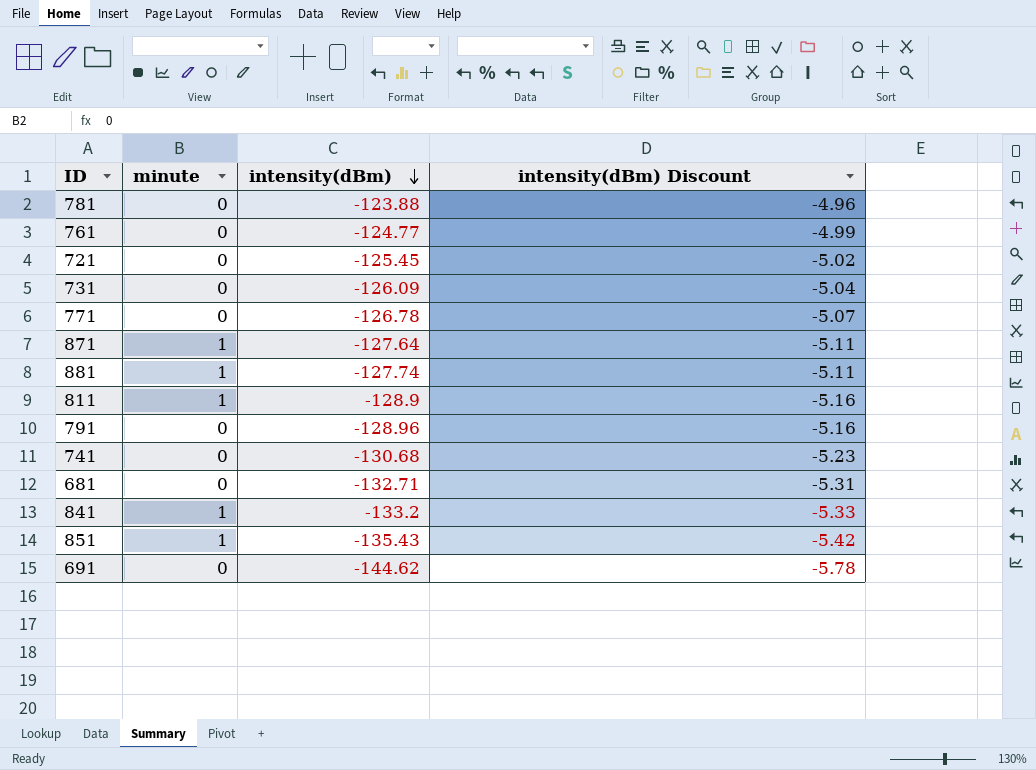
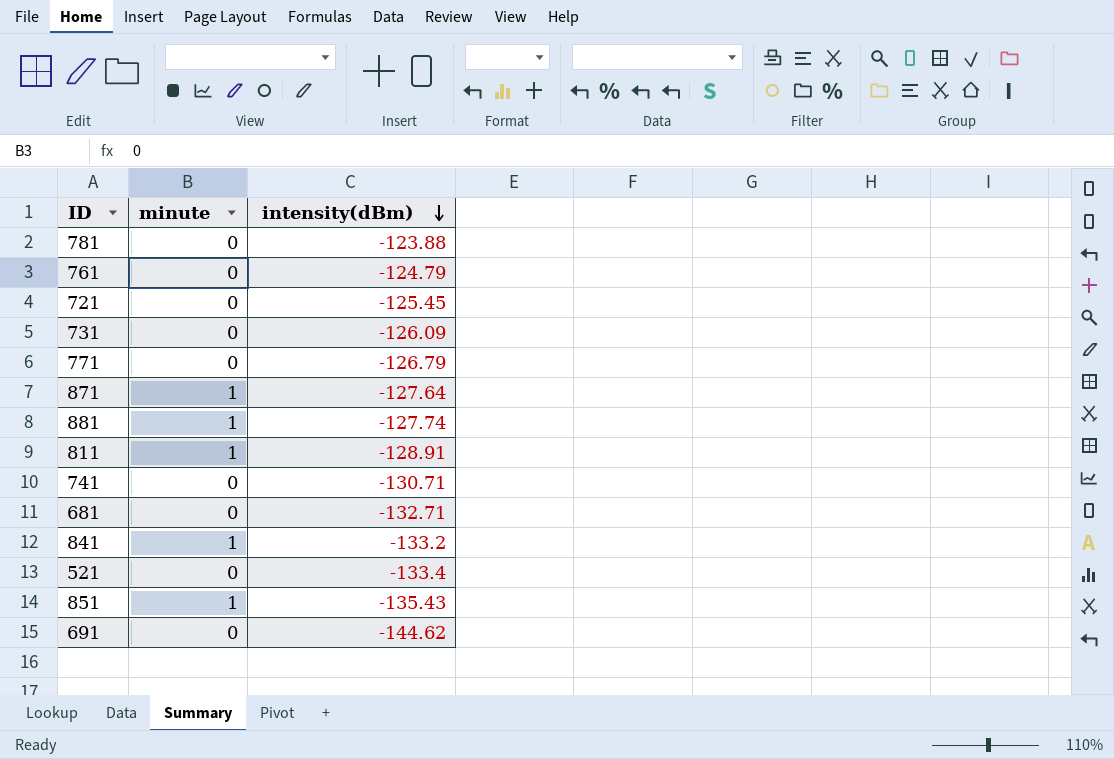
column intensity(dBm) Discount | formula: [intensity(dBm)] * 0.04 -> none
row 791: 0 | -128.96 | -5.16 -> none
761 | intensity(dBm): -124.77 -> -124.79
771 | intensity(dBm): -126.78 -> -126.79
811 | intensity(dBm): -128.9 -> -128.91
741 | intensity(dBm): -130.68 -> -130.71
row 521: none -> 0 | -133.4

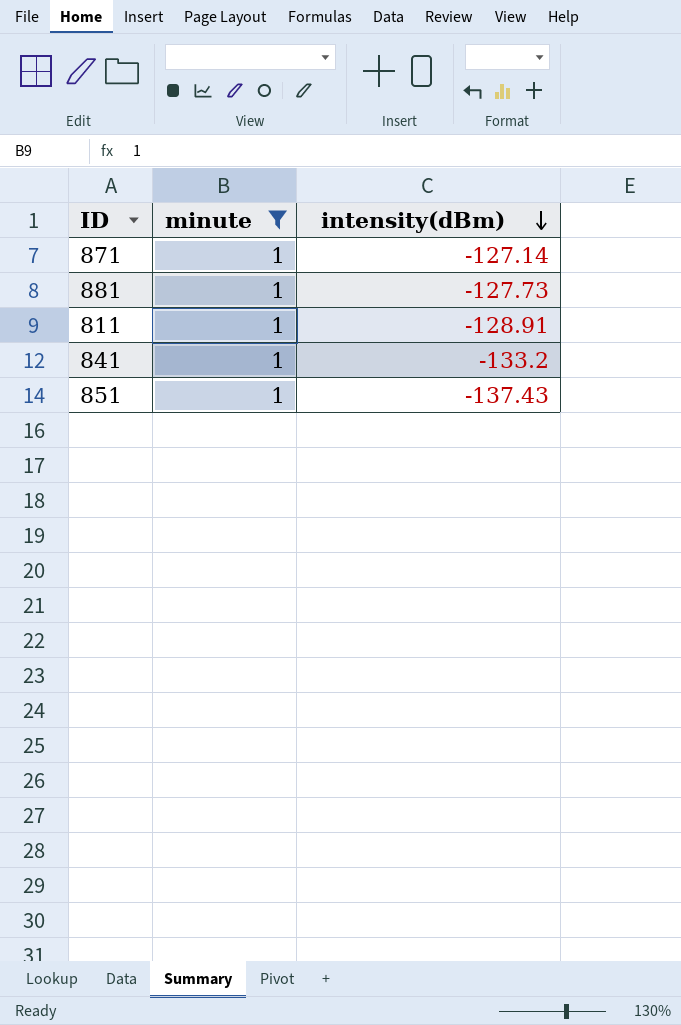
filter: none -> minute = 1
871 | intensity(dBm): -127.64 -> -127.14
881 | intensity(dBm): -127.74 -> -127.73
851 | intensity(dBm): -135.43 -> -137.43

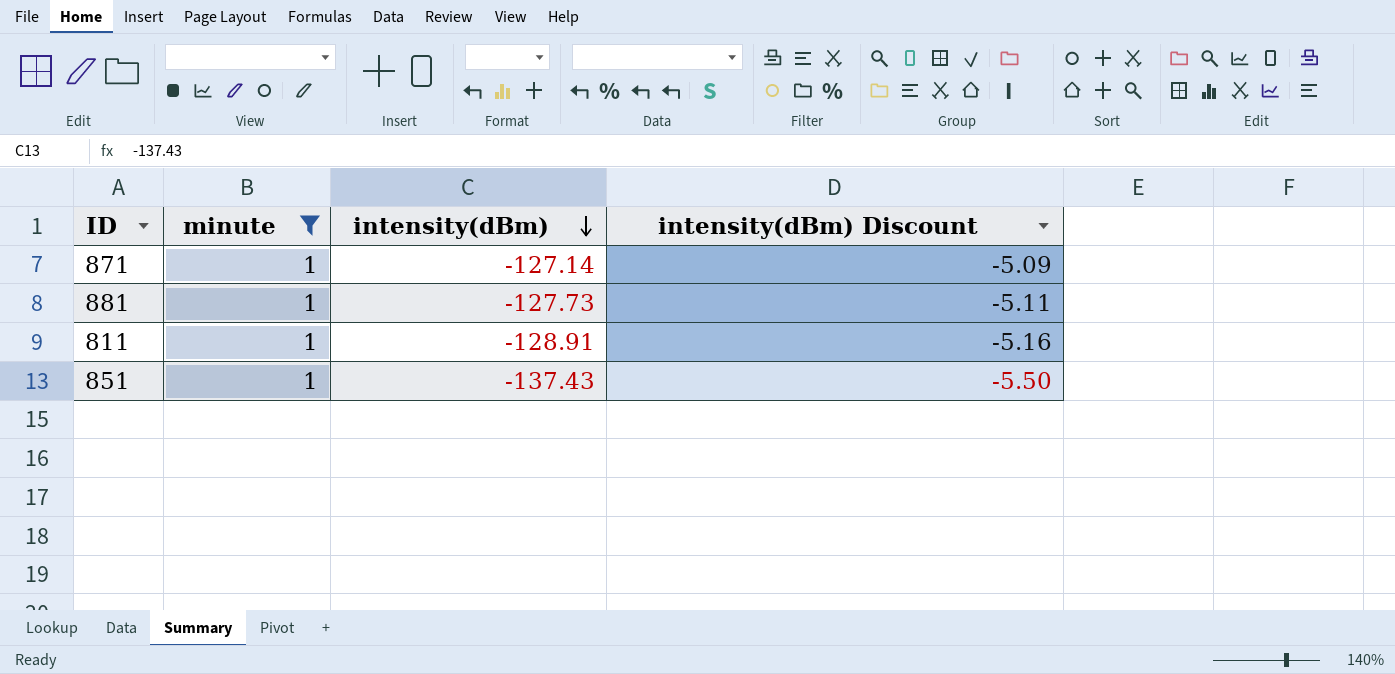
column intensity(dBm) Discount | formula: none -> [intensity(dBm)] * 0.04
row 841: 1 | -133.2 -> none

